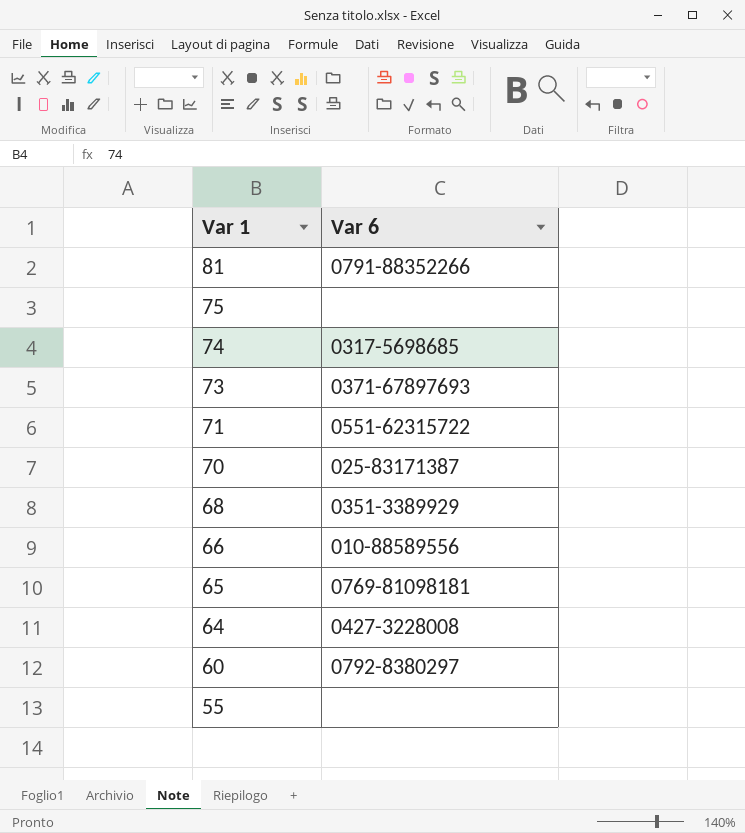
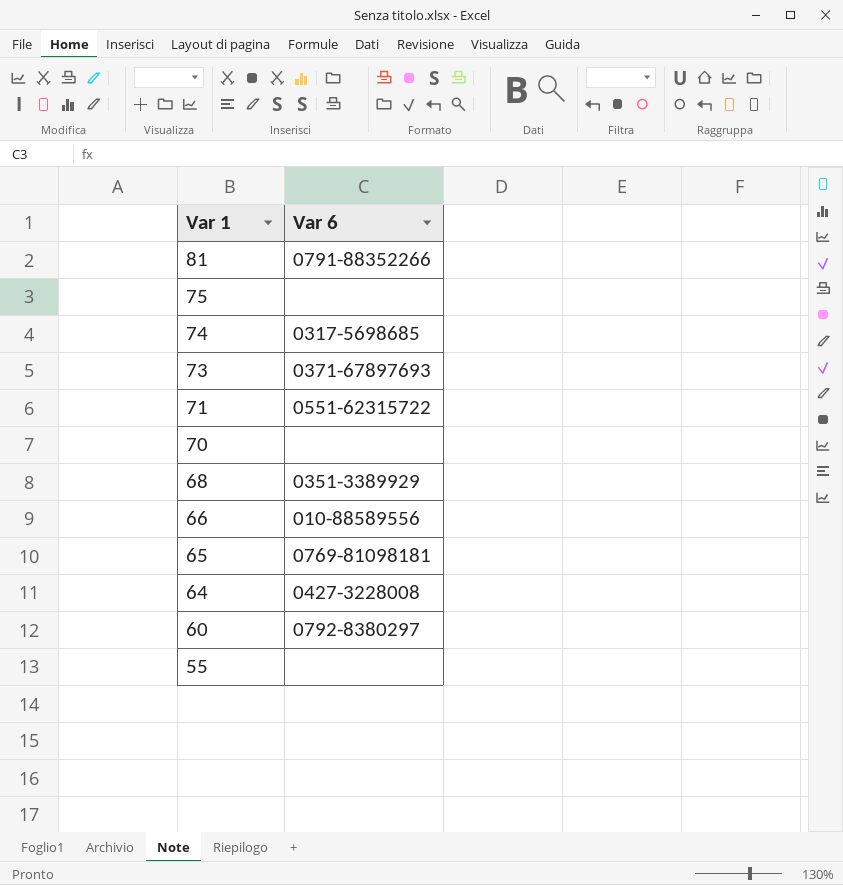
70 | Var 6: 025-83171387 -> none

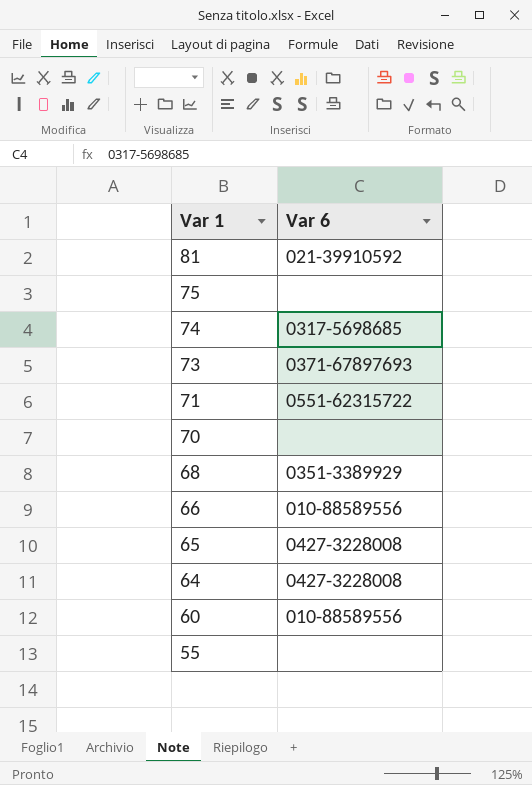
81 | Var 6: 0791-88352266 -> 021-39910592
65 | Var 6: 0769-81098181 -> 0427-3228008
60 | Var 6: 0792-8380297 -> 010-88589556

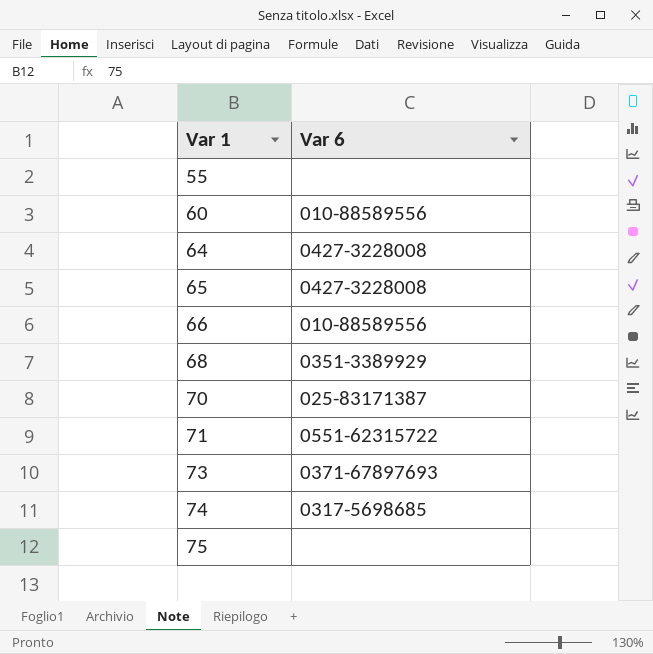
row order: Var 1 descending -> Var 1 ascending
row 81: 021-39910592 -> none
70 | Var 6: none -> 025-83171387

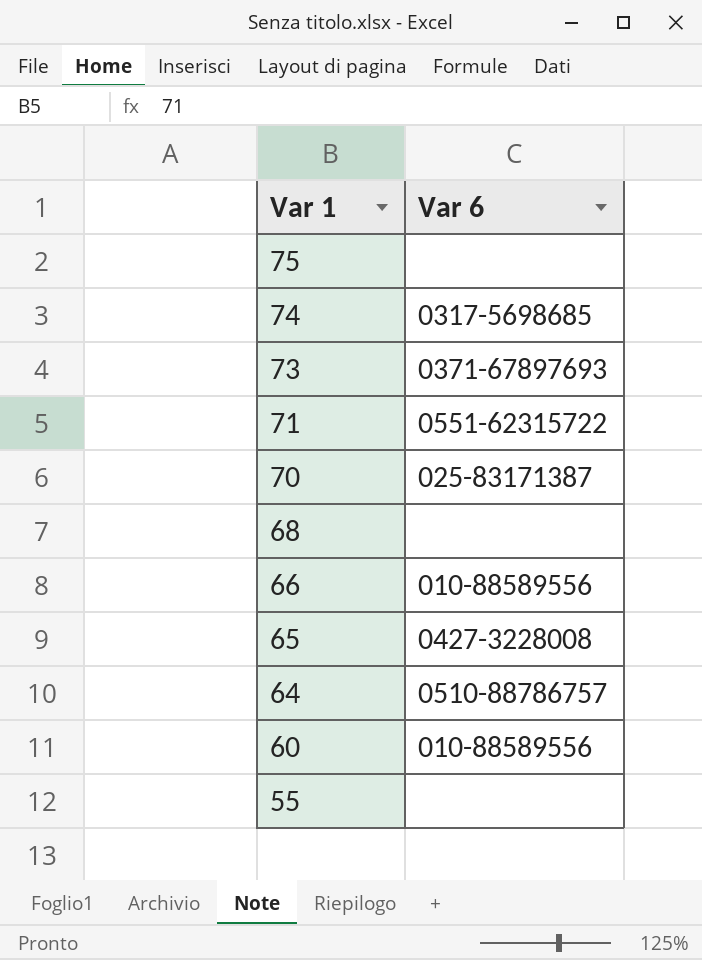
row order: Var 1 ascending -> Var 1 descending
68 | Var 6: 0351-3389929 -> none
64 | Var 6: 0427-3228008 -> 0510-88786757

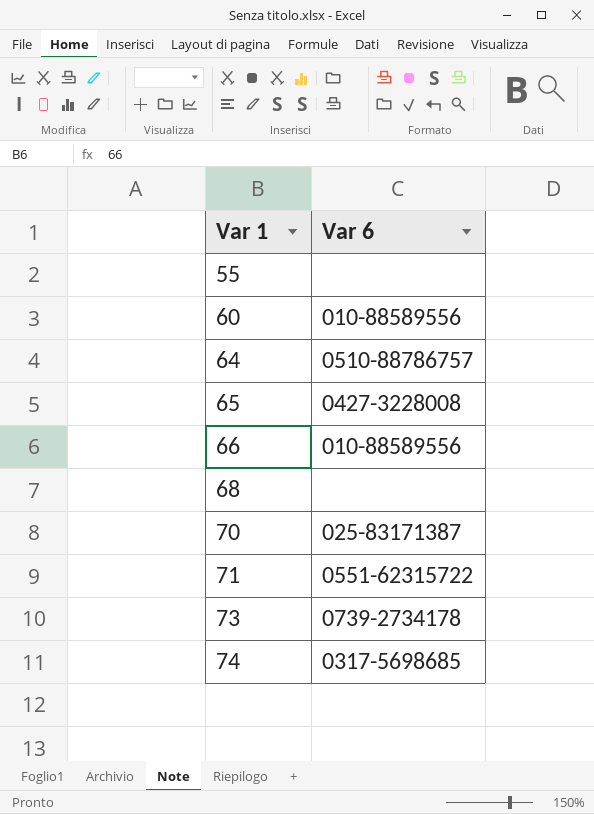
row order: Var 1 descending -> Var 1 ascending
row 75: none -> none
73 | Var 6: 0371-67897693 -> 0739-2734178

